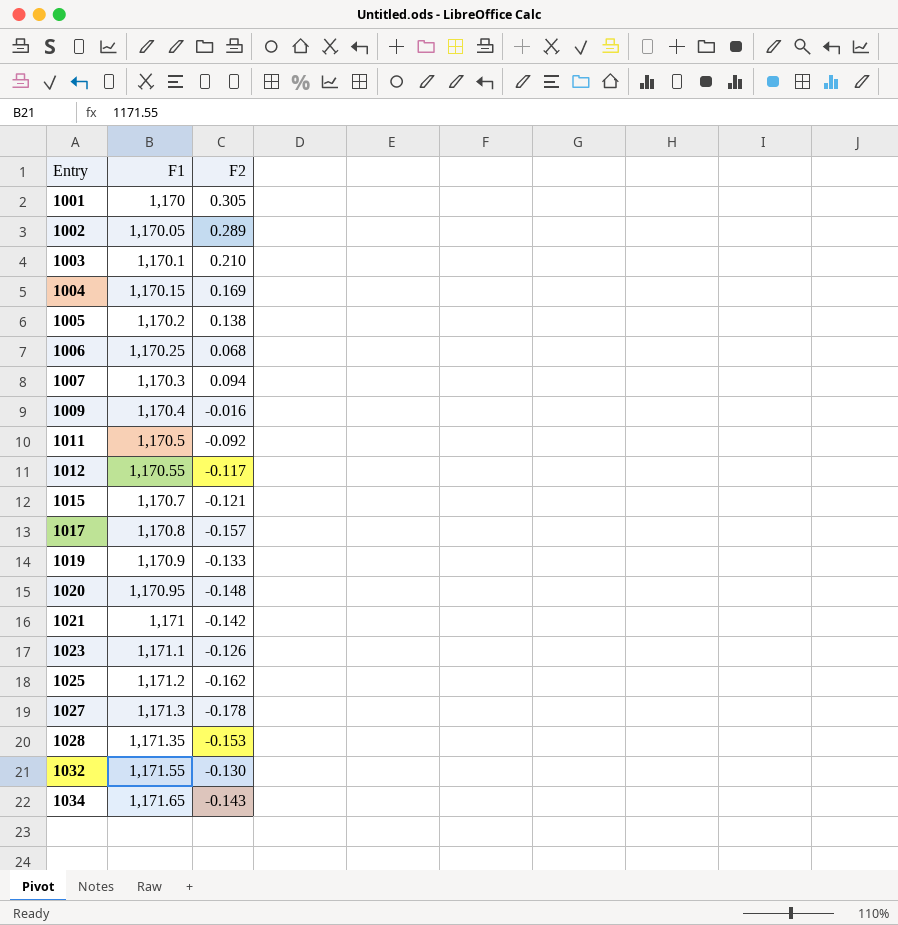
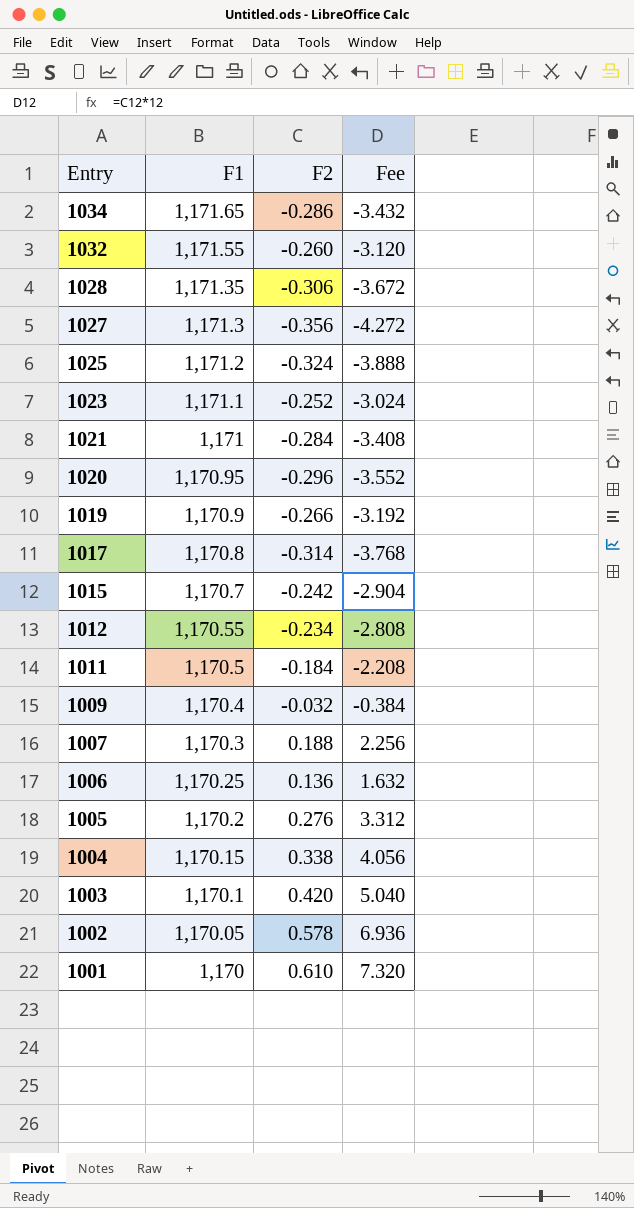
row order: Entry ascending -> Entry descending
column Fee | formula: none -> [F2] * 12
1034 | F2: -0.143 -> -0.286
1032 | F2: -0.130 -> -0.260
1028 | F2: -0.153 -> -0.306
1027 | F2: -0.178 -> -0.356
1025 | F2: -0.162 -> -0.324
1023 | F2: -0.126 -> -0.252
1021 | F2: -0.142 -> -0.284
1020 | F2: -0.148 -> -0.296
1019 | F2: -0.133 -> -0.266
1017 | F2: -0.157 -> -0.314
1015 | F2: -0.121 -> -0.242
1012 | F2: -0.117 -> -0.234
1011 | F2: -0.092 -> -0.184
1009 | F2: -0.016 -> -0.032
1007 | F2: 0.094 -> 0.188
1006 | F2: 0.068 -> 0.136
1005 | F2: 0.138 -> 0.276
1004 | F2: 0.169 -> 0.338
1003 | F2: 0.210 -> 0.420
1002 | F2: 0.289 -> 0.578
1001 | F2: 0.305 -> 0.610

